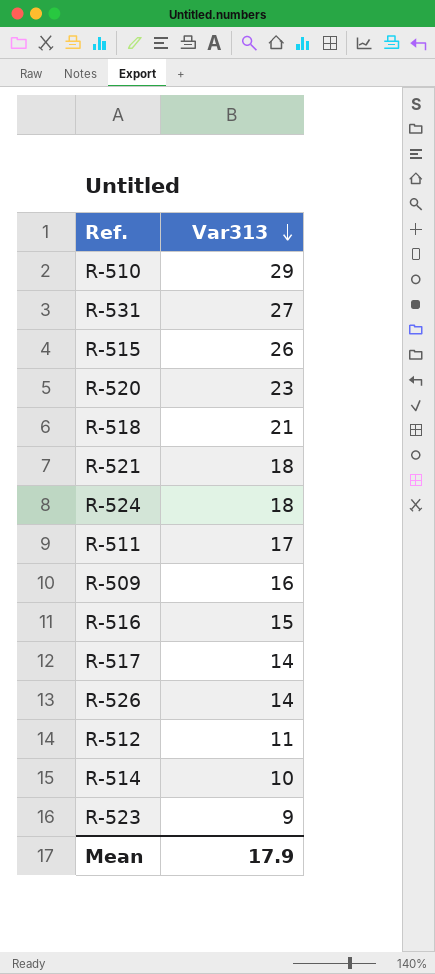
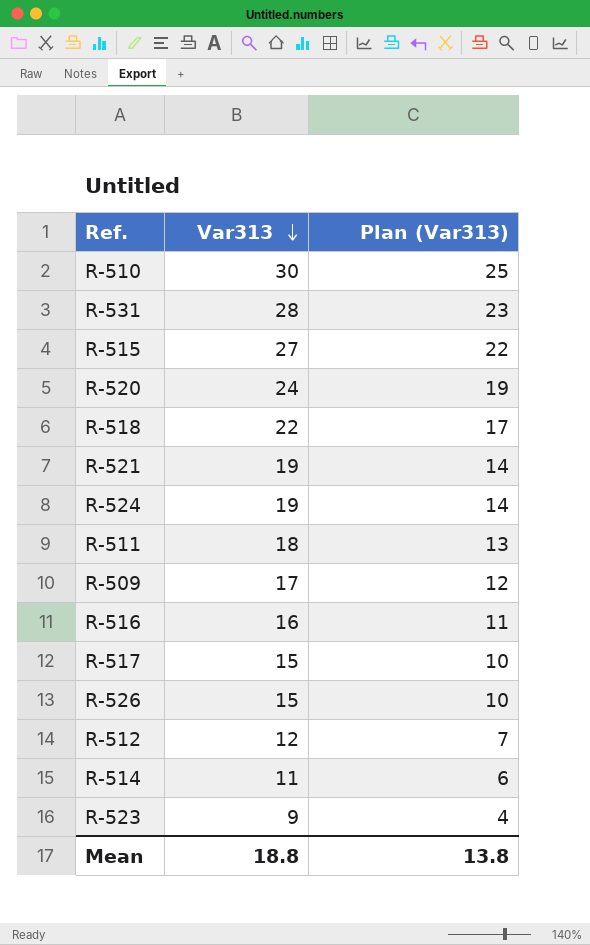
column Plan (Var313) | formula: none -> [Var313] - 5
R-510 | Var313: 29 -> 30
R-531 | Var313: 27 -> 28
R-515 | Var313: 26 -> 27
R-520 | Var313: 23 -> 24
R-518 | Var313: 21 -> 22
R-521 | Var313: 18 -> 19
R-524 | Var313: 18 -> 19
R-511 | Var313: 17 -> 18
R-509 | Var313: 16 -> 17
R-516 | Var313: 15 -> 16
R-517 | Var313: 14 -> 15
R-526 | Var313: 14 -> 15
R-512 | Var313: 11 -> 12
R-514 | Var313: 10 -> 11
Mean | Var313: 17.9 -> 18.8

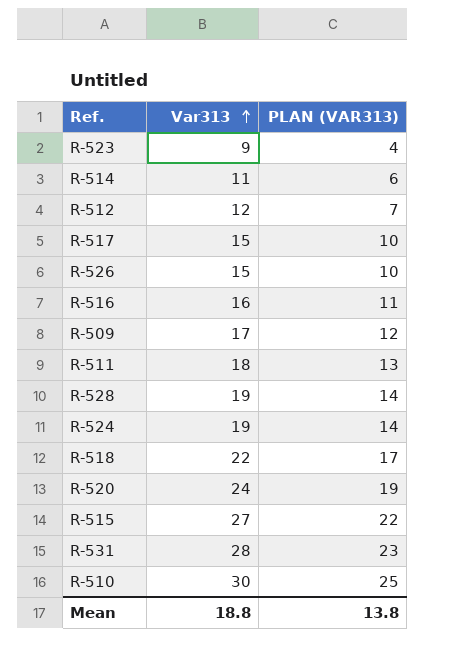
row order: Var313 descending -> Var313 ascending
column name: Plan (Var313) -> PLAN (VAR313)
row R-521: 19 | 14 -> none
row R-528: none -> 19 | 14

